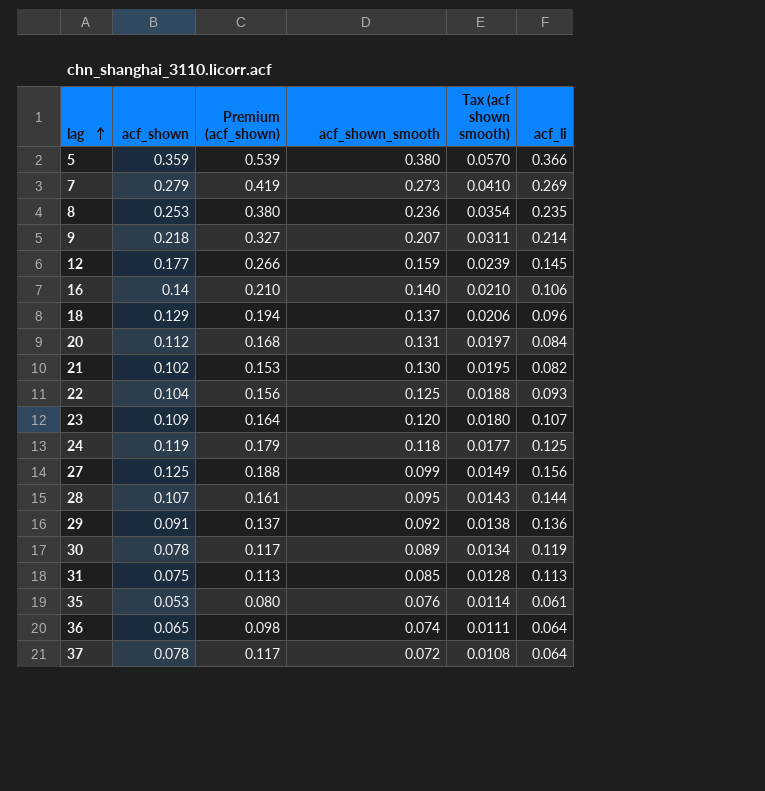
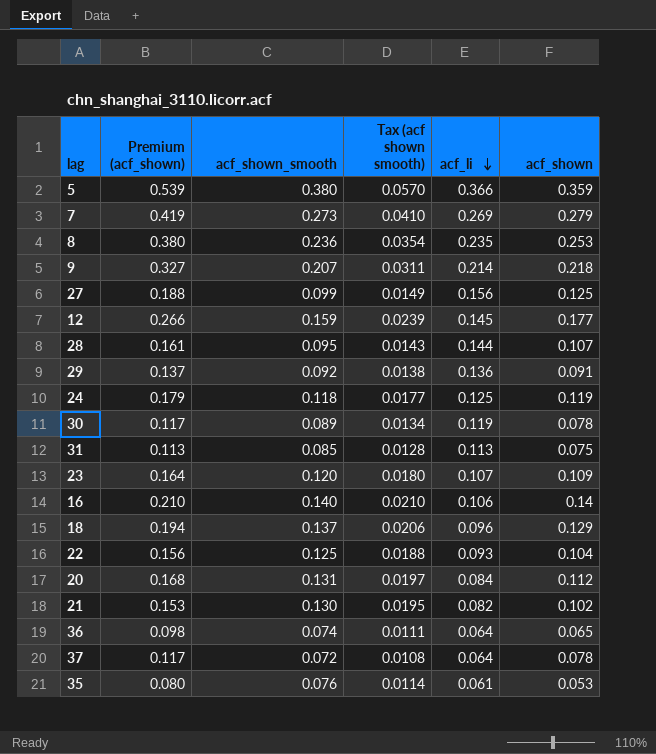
row order: lag ascending -> acf_li descending
column acf_shown | position: 2 -> 6

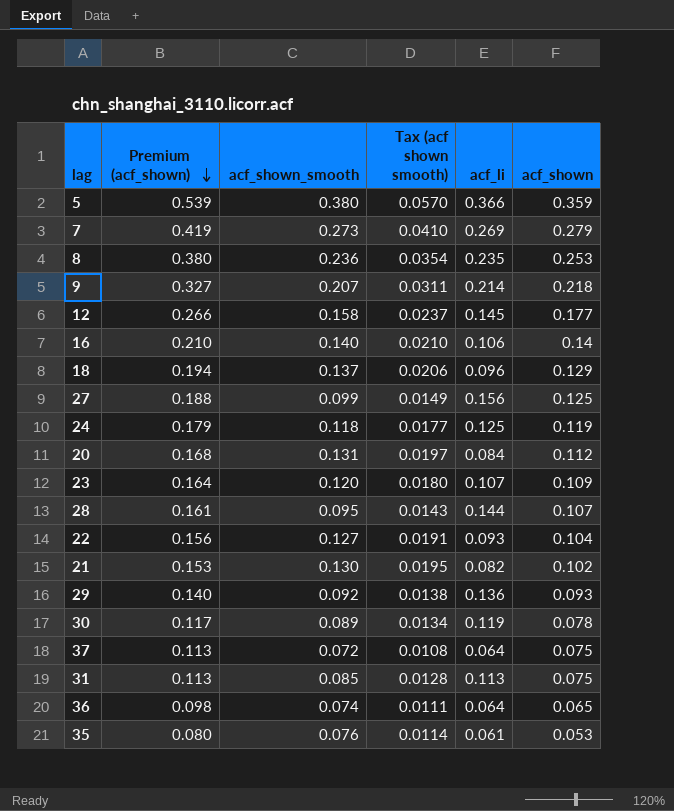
row order: acf_li descending -> Premium (acf_shown) descending
12 | acf_shown_smooth: 0.159 -> 0.158
12 | Tax (acf shown smooth): 0.0239 -> 0.0237
22 | acf_shown_smooth: 0.125 -> 0.127
22 | Tax (acf shown smooth): 0.0188 -> 0.0191
29 | Premium (acf_shown): 0.137 -> 0.140
29 | acf_shown: 0.091 -> 0.093
37 | Premium (acf_shown): 0.117 -> 0.113
37 | acf_shown: 0.078 -> 0.075

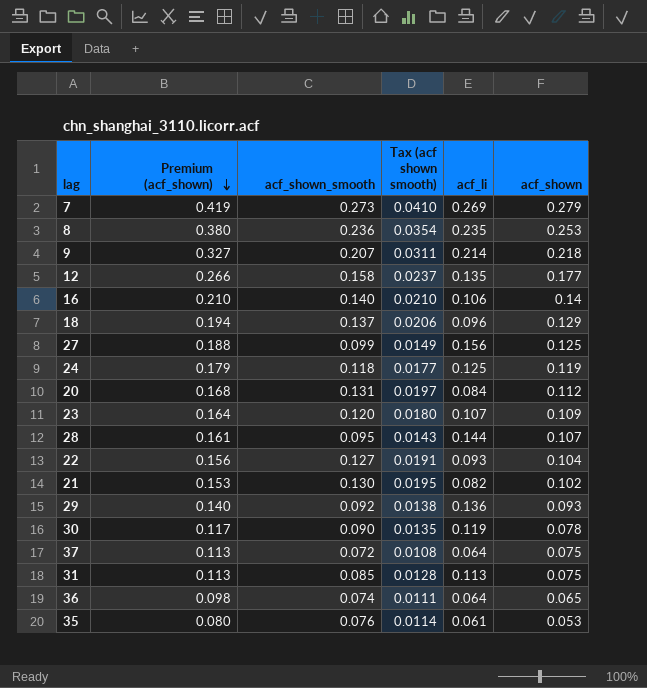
row 5: 0.539 | 0.380 | 0.0570 | 0.366 | 0.359 -> none
12 | acf_li: 0.145 -> 0.135
30 | acf_shown_smooth: 0.089 -> 0.090
30 | Tax (acf shown smooth): 0.0134 -> 0.0135

